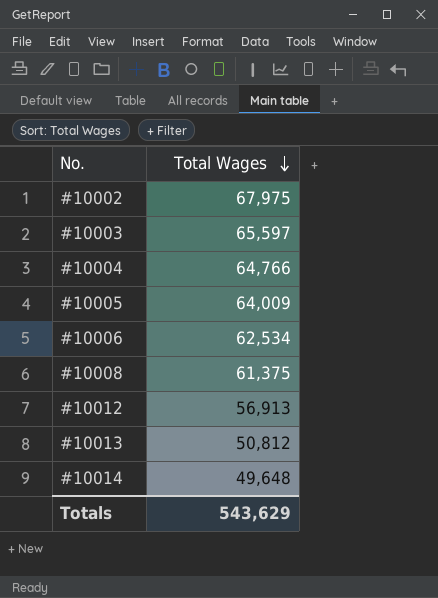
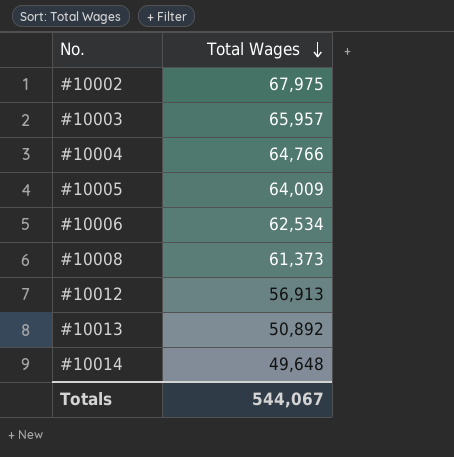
#10003 | Total Wages: 65,597 -> 65,957
#10008 | Total Wages: 61,375 -> 61,373
#10013 | Total Wages: 50,812 -> 50,892
Totals | Total Wages: 543,629 -> 544,067

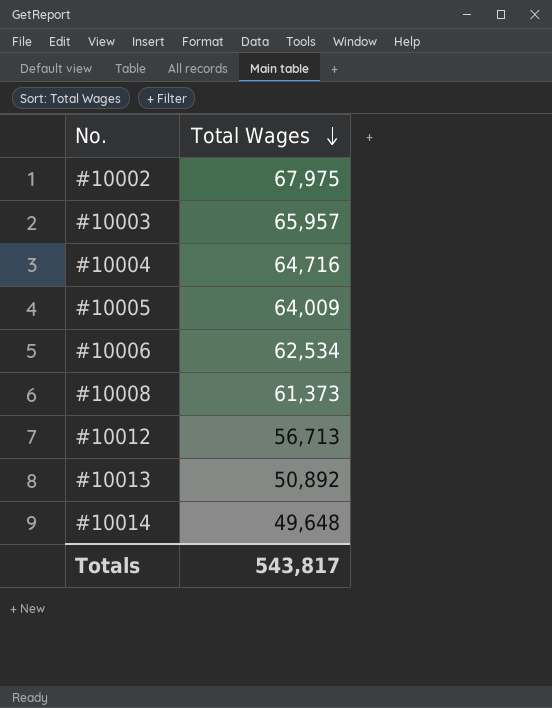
#10004 | Total Wages: 64,766 -> 64,716
#10012 | Total Wages: 56,913 -> 56,713
Totals | Total Wages: 544,067 -> 543,817

